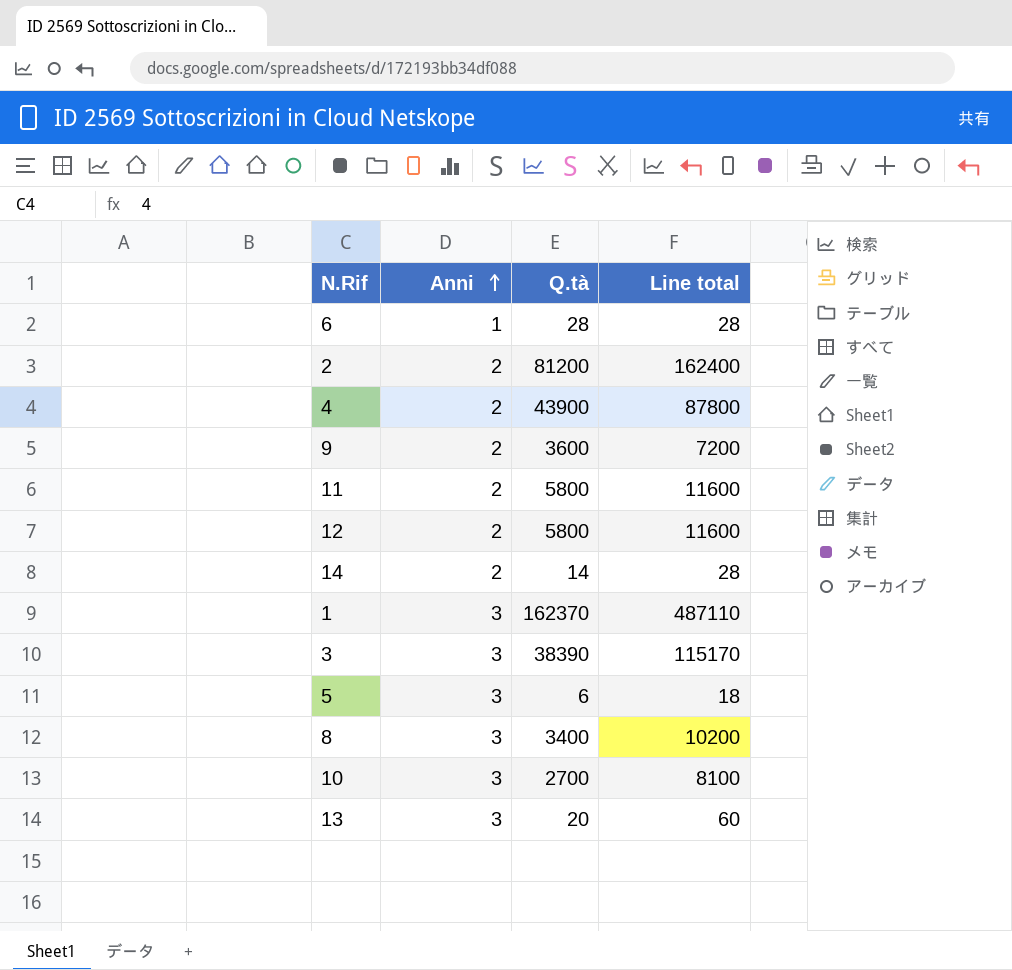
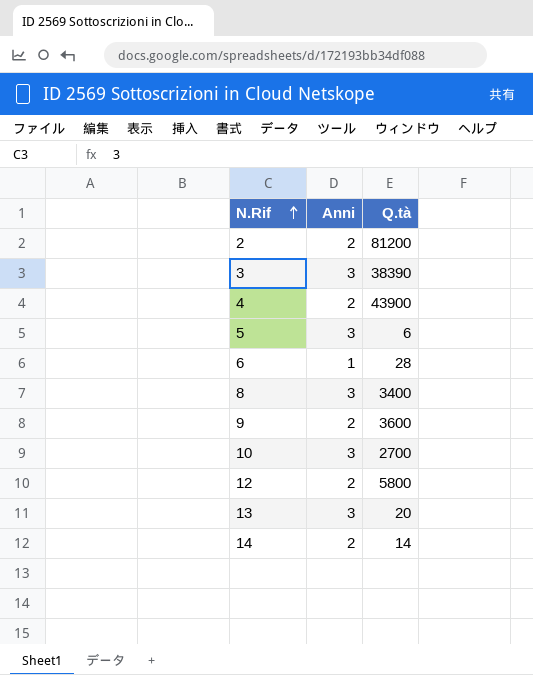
row order: Anni ascending -> N.Rif ascending
column Line total | formula: [Anni] * [Q.tà] -> none
row 11: 2 | 5800 | 11600 -> none
row 1: 3 | 162370 | 487110 -> none

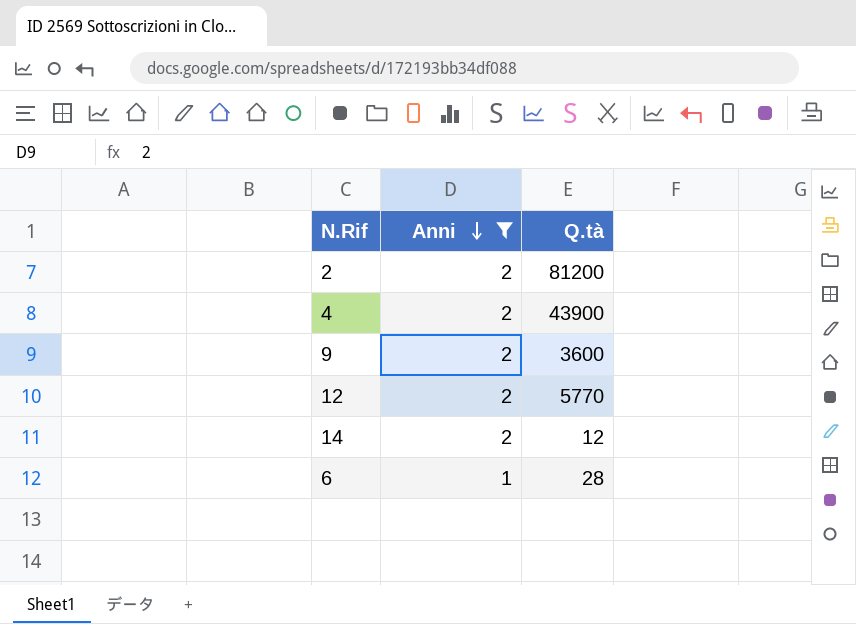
filter: none -> Anni != 3
row order: N.Rif ascending -> Anni descending
12 | Q.tà: 5800 -> 5770
14 | Q.tà: 14 -> 12

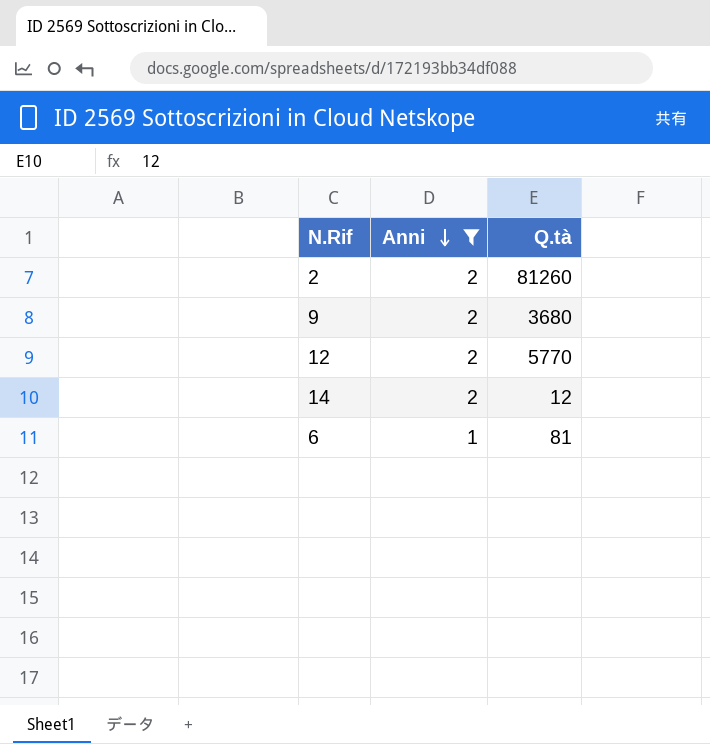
row 4: 2 | 43900 -> none
2 | Q.tà: 81200 -> 81260
9 | Q.tà: 3600 -> 3680
6 | Q.tà: 28 -> 81

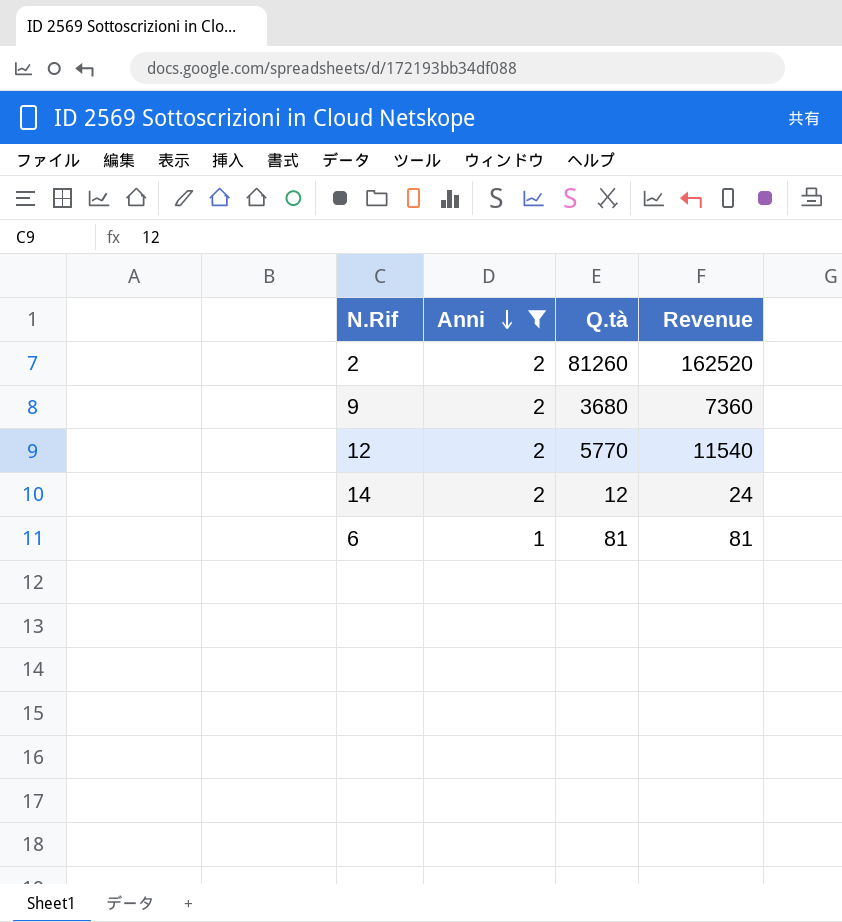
column Revenue | formula: none -> [Anni] * [Q.tà]

